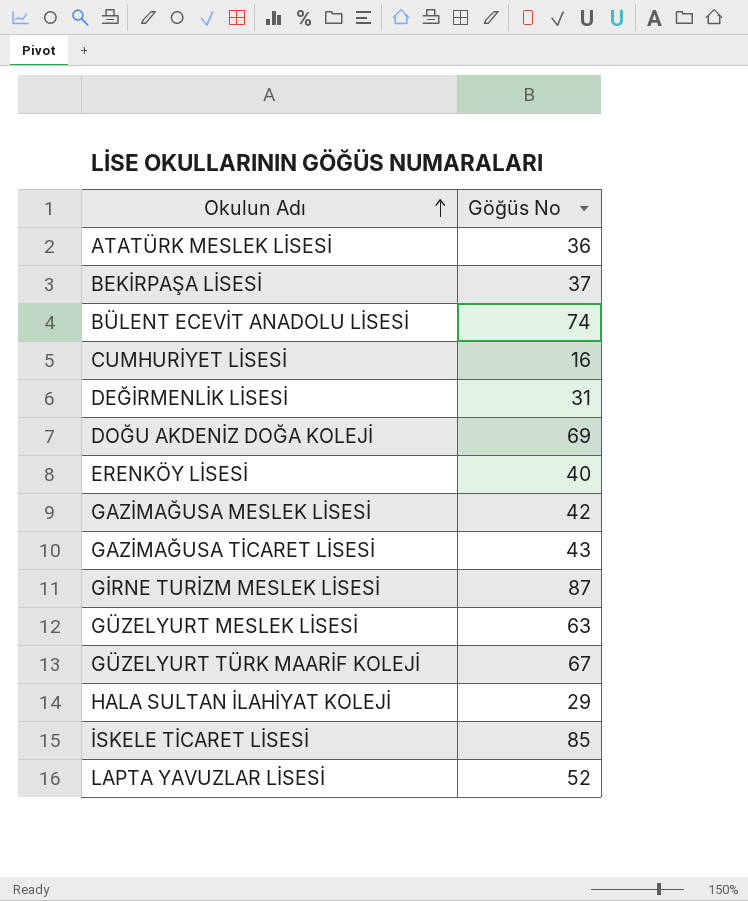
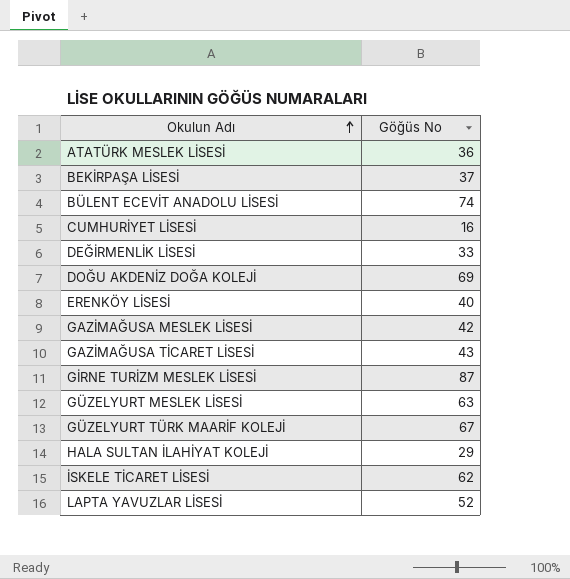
DEĞİRMENLİK LİSESİ | Göğüs No: 31 -> 33
İSKELE TİCARET LİSESİ | Göğüs No: 85 -> 62

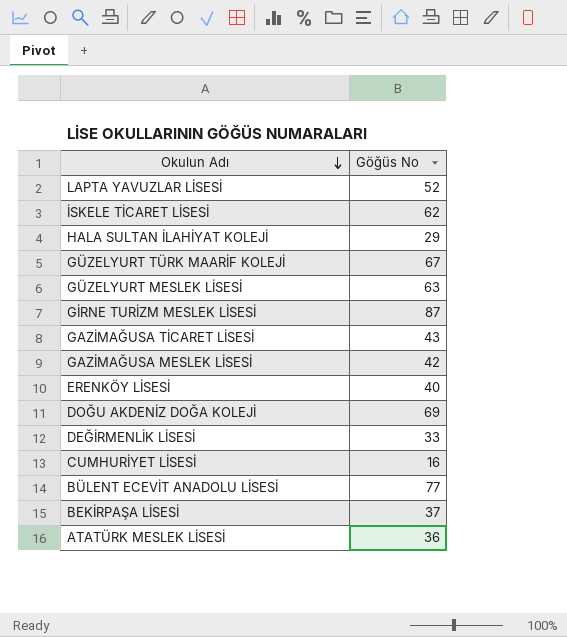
row order: Okulun Adı ascending -> Okulun Adı descending
BÜLENT ECEVİT ANADOLU LİSESİ | Göğüs No: 74 -> 77

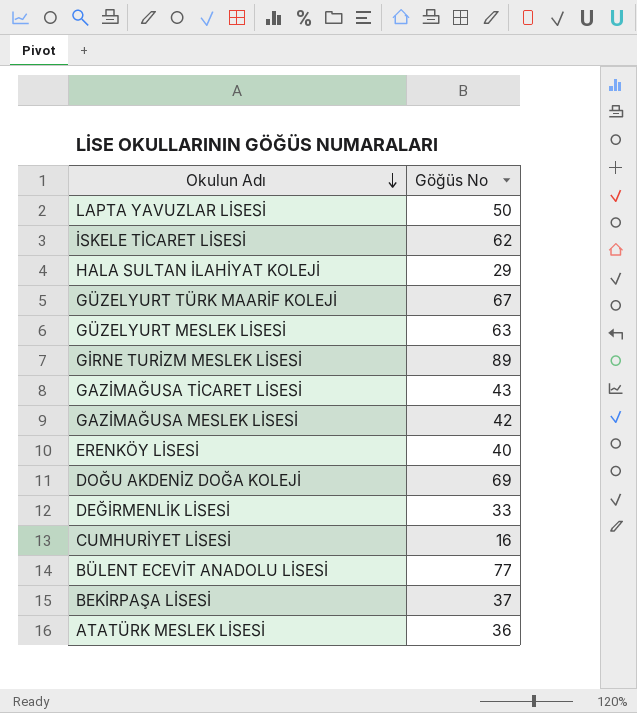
LAPTA YAVUZLAR LİSESİ | Göğüs No: 52 -> 50
GİRNE TURİZM MESLEK LİSESİ | Göğüs No: 87 -> 89

